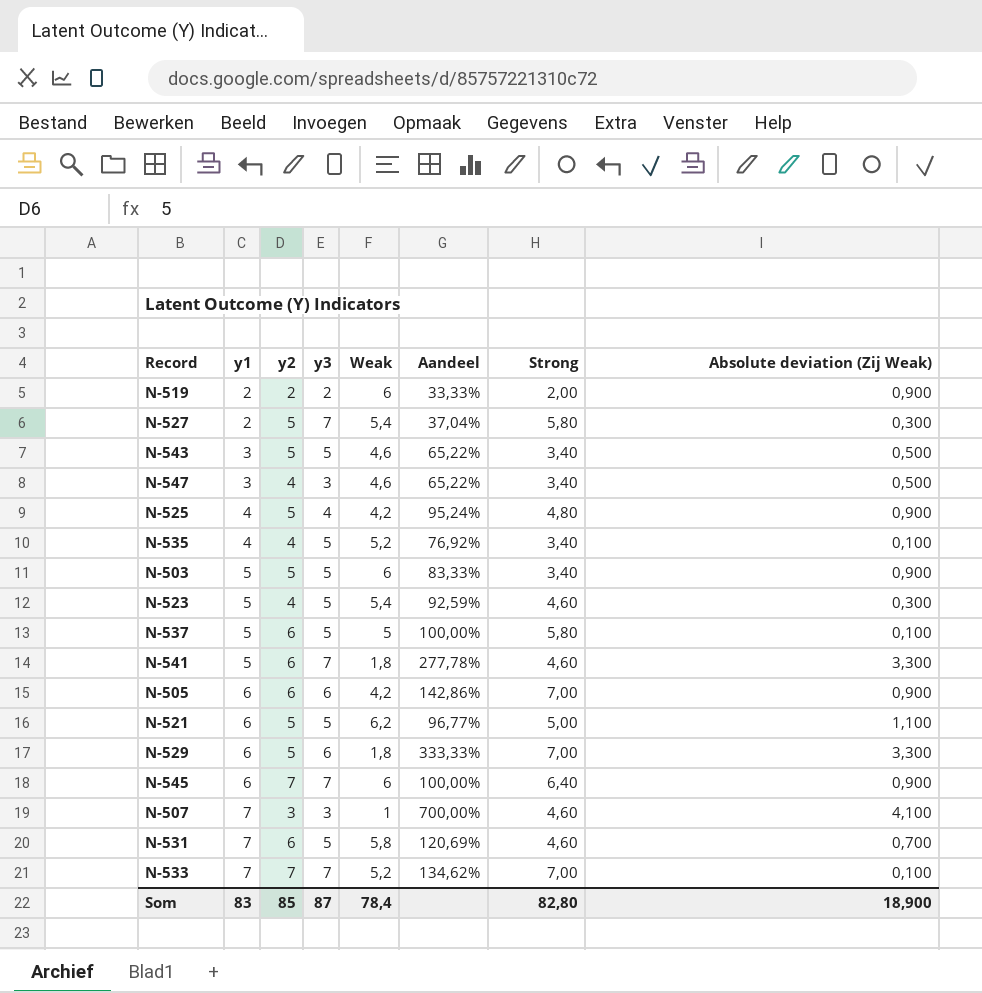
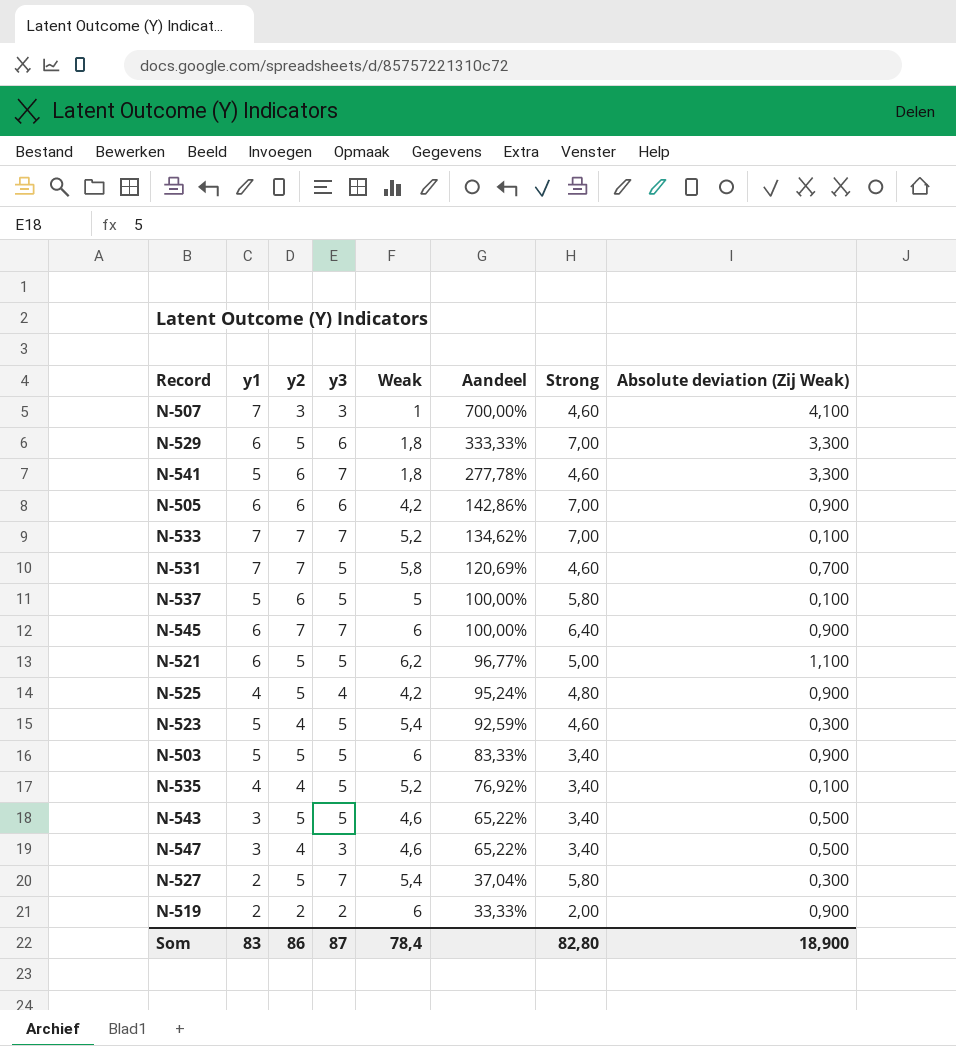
row order: y1 ascending -> Aandeel descending
N-531 | y2: 6 -> 7
Som | y2: 85 -> 86

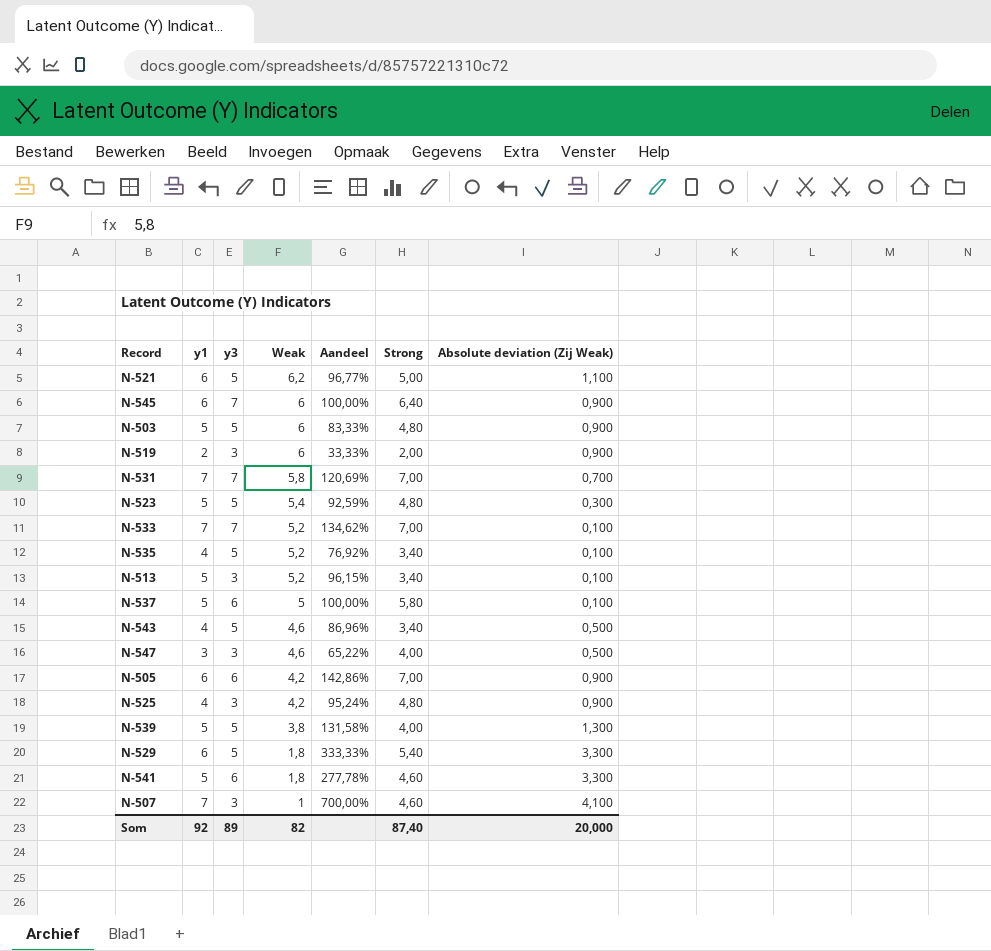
row order: Aandeel descending -> Weak descending
column y2 | position: 3 -> none
row N-527: 2 | 5 | 7 | 5,4 | 37,04% | 5,80 | 0,300 -> none
N-503 | Strong: 3,40 -> 4,80
N-519 | y3: 2 -> 3
N-531 | y3: 5 -> 7
N-531 | Strong: 4,60 -> 7,00
N-523 | Strong: 4,60 -> 4,80
row N-513: none -> 5 | 3 | 5,2 | 96,15% | 3,40 | 0,100
N-537 | y3: 5 -> 6
N-543 | y1: 3 -> 4
N-543 | Aandeel: 65,22% -> 86,96%
N-547 | Strong: 3,40 -> 4,00
N-525 | y3: 4 -> 3
row N-539: none -> 5 | 5 | 3,8 | 131,58% | 4,00 | 1,300
N-529 | y3: 6 -> 5
N-529 | Strong: 7,00 -> 5,40
N-541 | y3: 7 -> 6
Som | y1: 83 -> 92
Som | y3: 87 -> 89
Som | Weak: 78,4 -> 82
Som | Strong: 82,80 -> 87,40
Som | Absolute deviation (Zij Weak): 18,900 -> 20,000

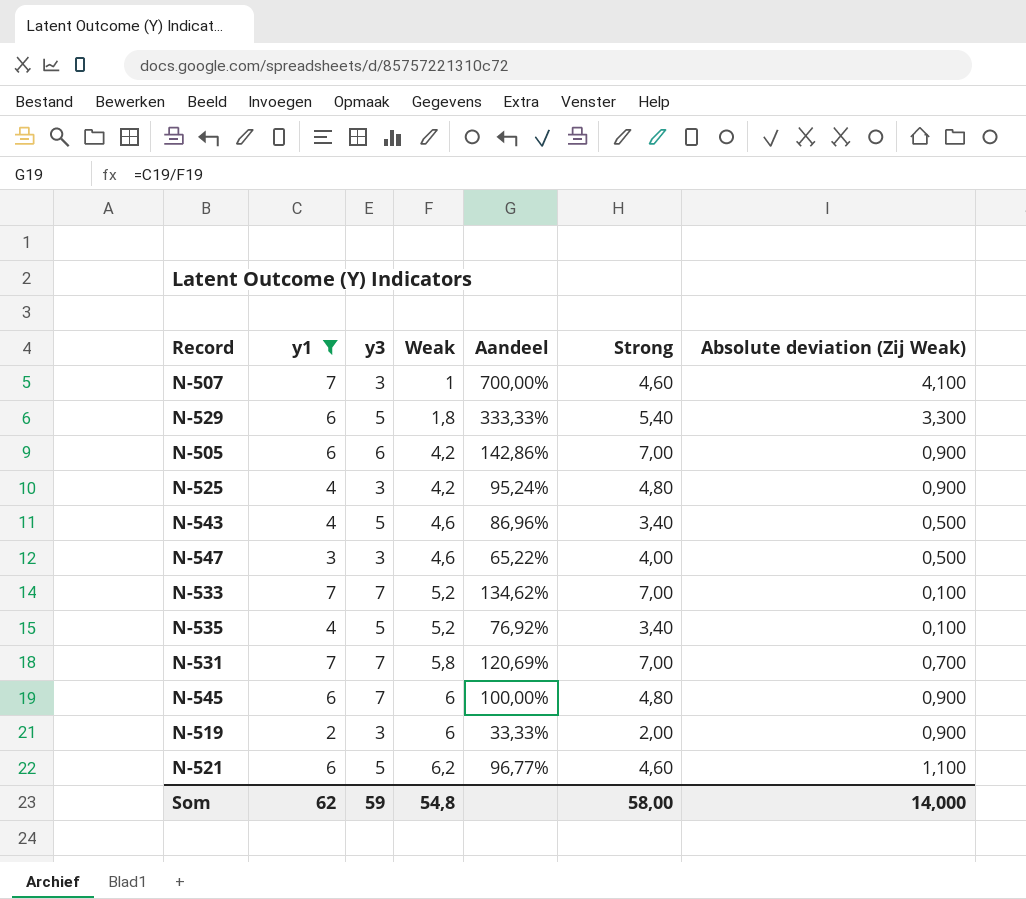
filter: none -> y1 != 5
row order: Weak descending -> Weak ascending
N-545 | Strong: 6,40 -> 4,80
N-521 | Strong: 5,00 -> 4,60
Som | y1: 92 -> 62
Som | y3: 89 -> 59
Som | Weak: 82 -> 54,8
Som | Strong: 87,40 -> 58,00
Som | Absolute deviation (Zij Weak): 20,000 -> 14,000

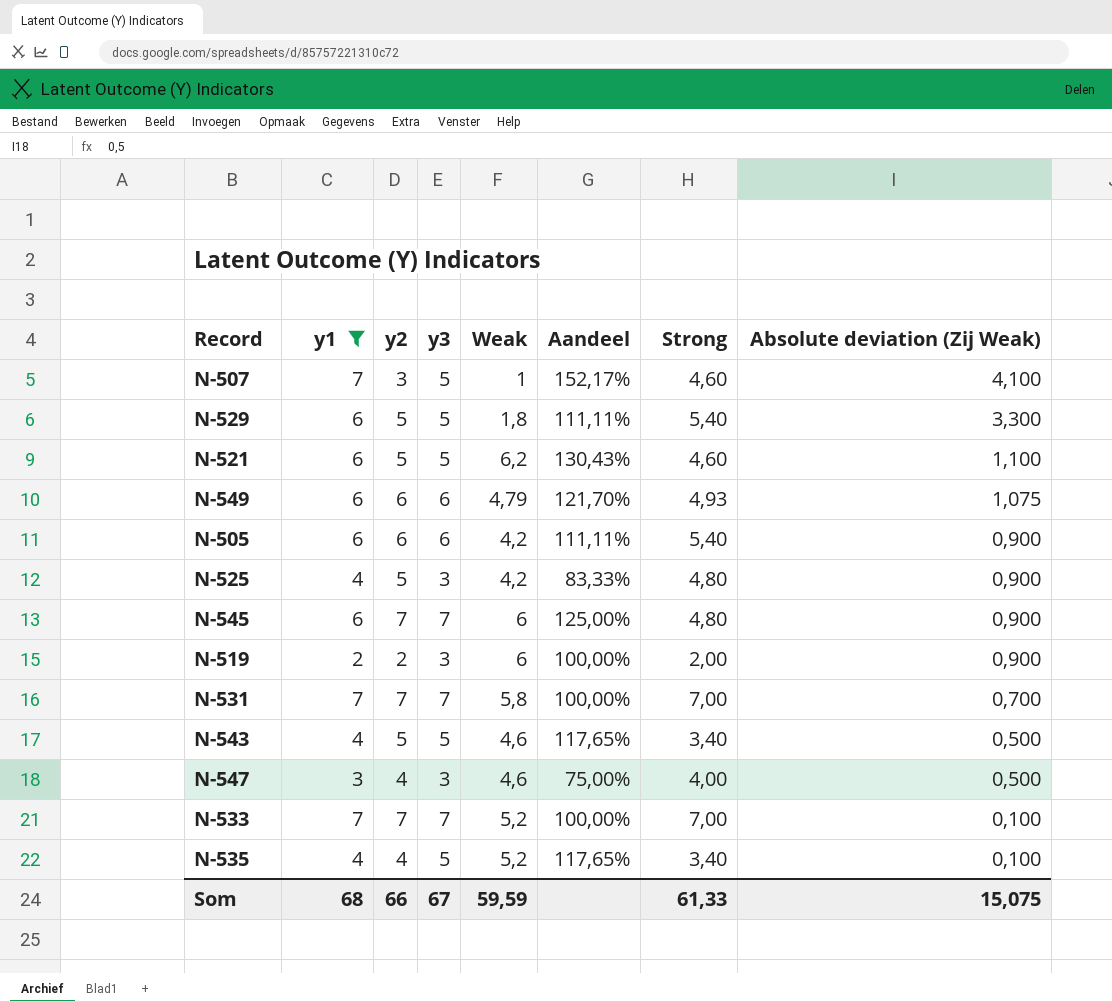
row order: Weak ascending -> Absolute deviation (Zij Weak) descending
column y2 | position: none -> 3
column Aandeel | formula: [y1] / [Weak] -> [y1] / [Strong]
N-507 | y3: 3 -> 5
row N-549: none -> 6 | 6 | 6 | 4,79 | 121,70% | 4,93 | 1,075
N-505 | Strong: 7,00 -> 5,40
Som | y1: 62 -> 68
Som | y3: 59 -> 67
Som | Weak: 54,8 -> 59,59
Som | Strong: 58,00 -> 61,33
Som | Absolute deviation (Zij Weak): 14,000 -> 15,075

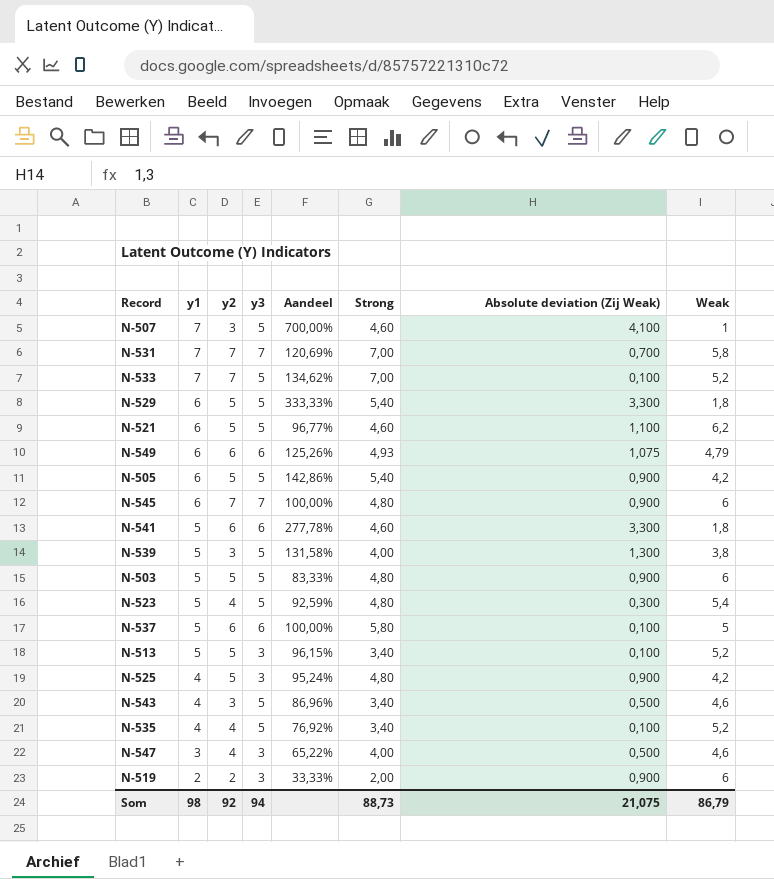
filter: y1 != 5 -> none
row order: Absolute deviation (Zij Weak) descending -> y1 descending
column Aandeel | formula: [y1] / [Strong] -> [y1] / [Weak]
column Weak | position: 5 -> 8
N-533 | y3: 7 -> 5
N-505 | y2: 6 -> 5
N-505 | y3: 6 -> 5
N-543 | y2: 5 -> 3
Som | y1: 68 -> 98
Som | y2: 66 -> 92
Som | y3: 67 -> 94
Som | Strong: 61,33 -> 88,73
Som | Absolute deviation (Zij Weak): 15,075 -> 21,075
Som | Weak: 59,59 -> 86,79

